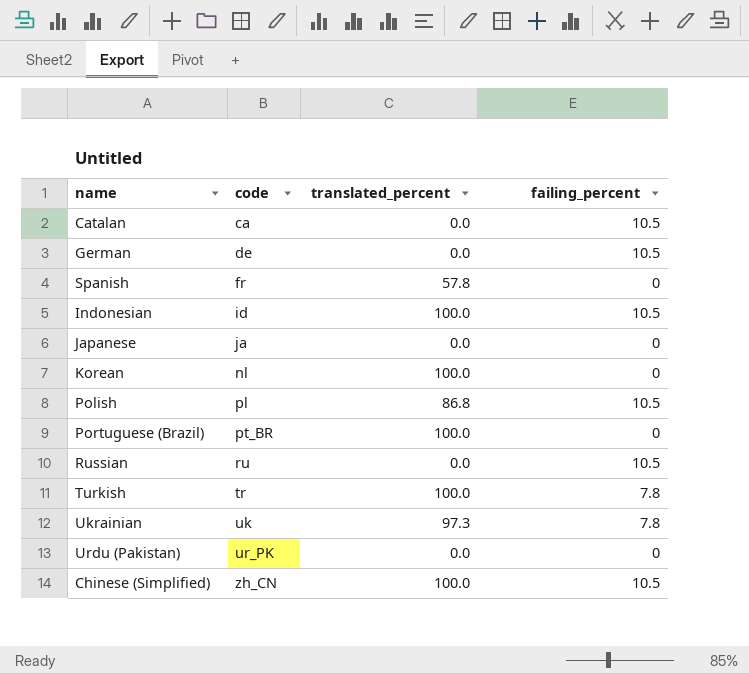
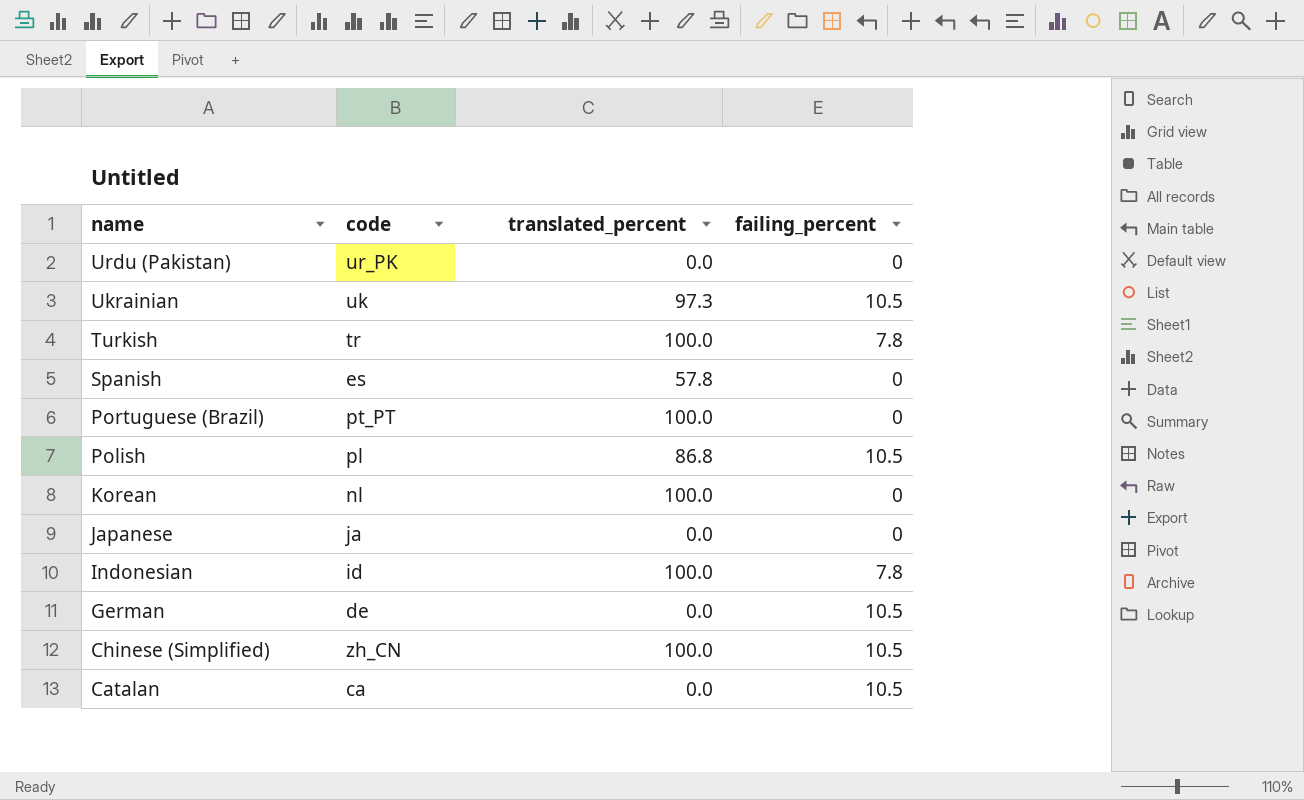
row order: code ascending -> name descending
row Russian: ru | 0.0 | 10.5 -> none
Ukrainian | failing_percent: 7.8 -> 10.5
Spanish | code: fr -> es
Portuguese (Brazil) | code: pt_BR -> pt_PT
Indonesian | failing_percent: 10.5 -> 7.8

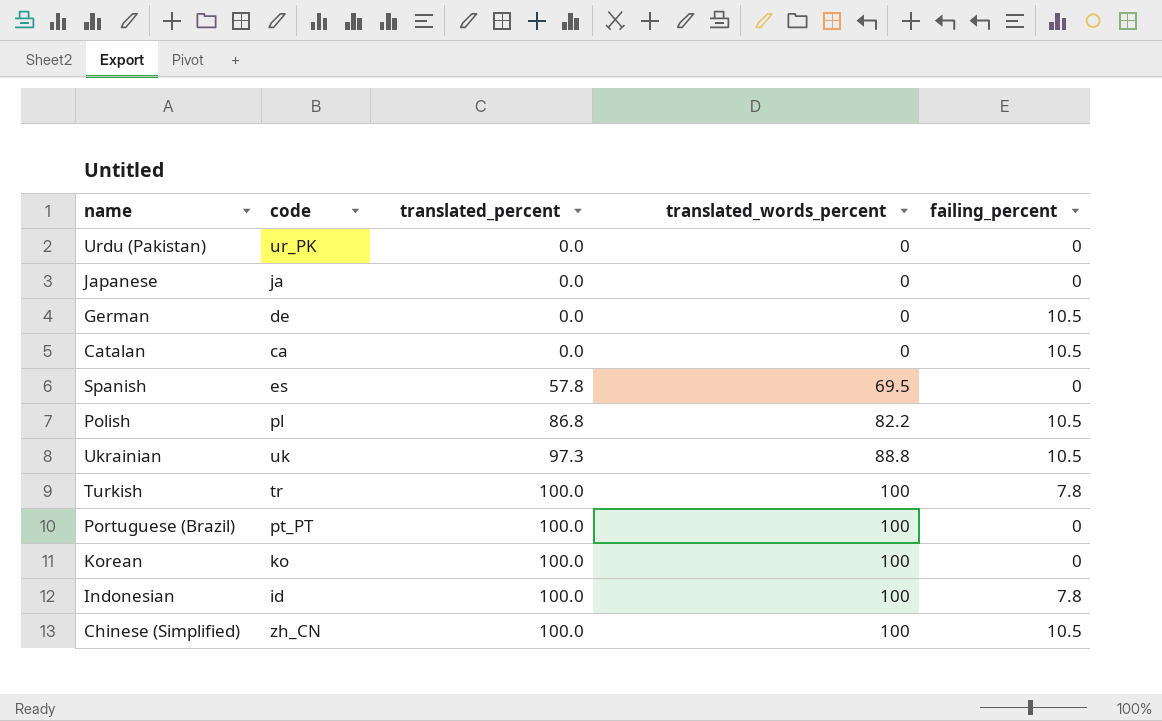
row order: name descending -> translated_percent ascending
column translated_words_percent | position: none -> 4
Korean | code: nl -> ko

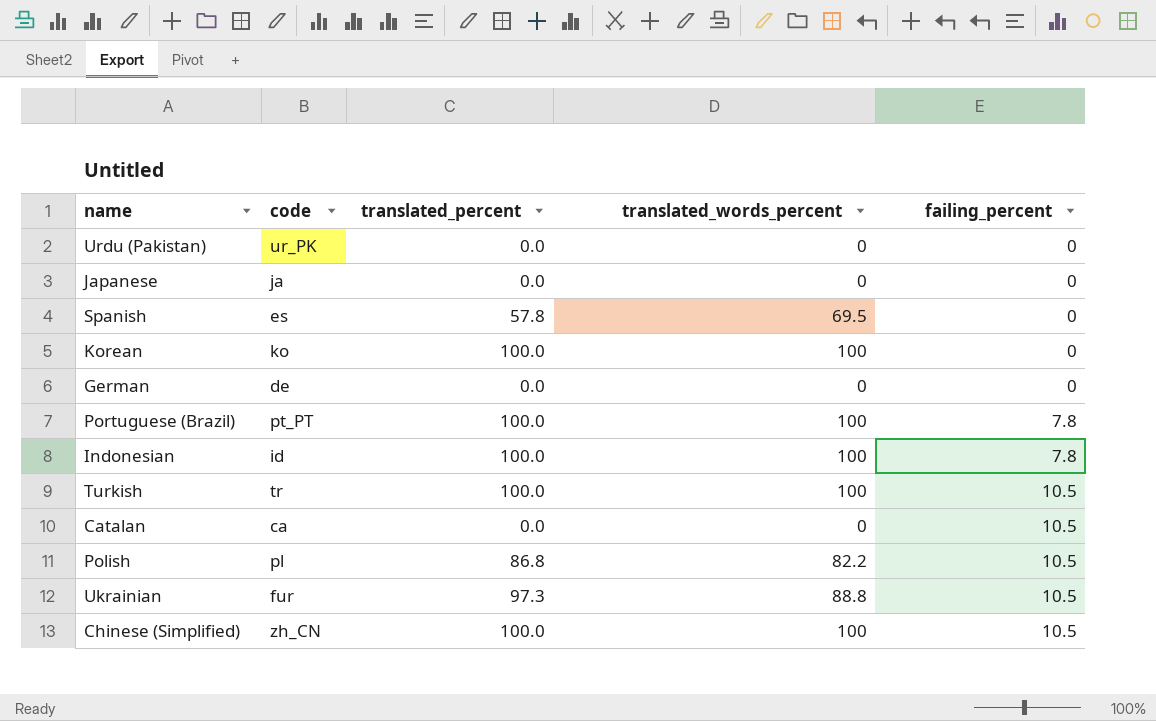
row order: translated_percent ascending -> failing_percent ascending
German | failing_percent: 10.5 -> 0
Portuguese (Brazil) | failing_percent: 0 -> 7.8
Turkish | failing_percent: 7.8 -> 10.5
Ukrainian | code: uk -> fur

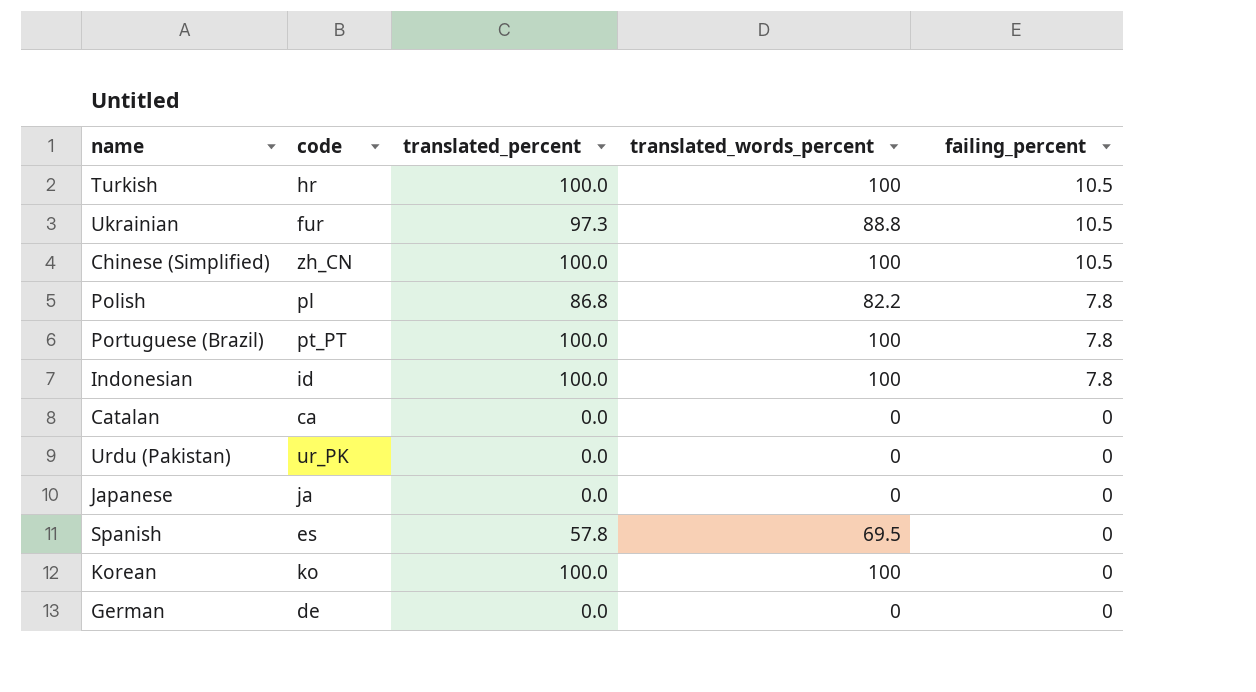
row order: failing_percent ascending -> failing_percent descending
Turkish | code: tr -> hr
Polish | failing_percent: 10.5 -> 7.8
Catalan | failing_percent: 10.5 -> 0

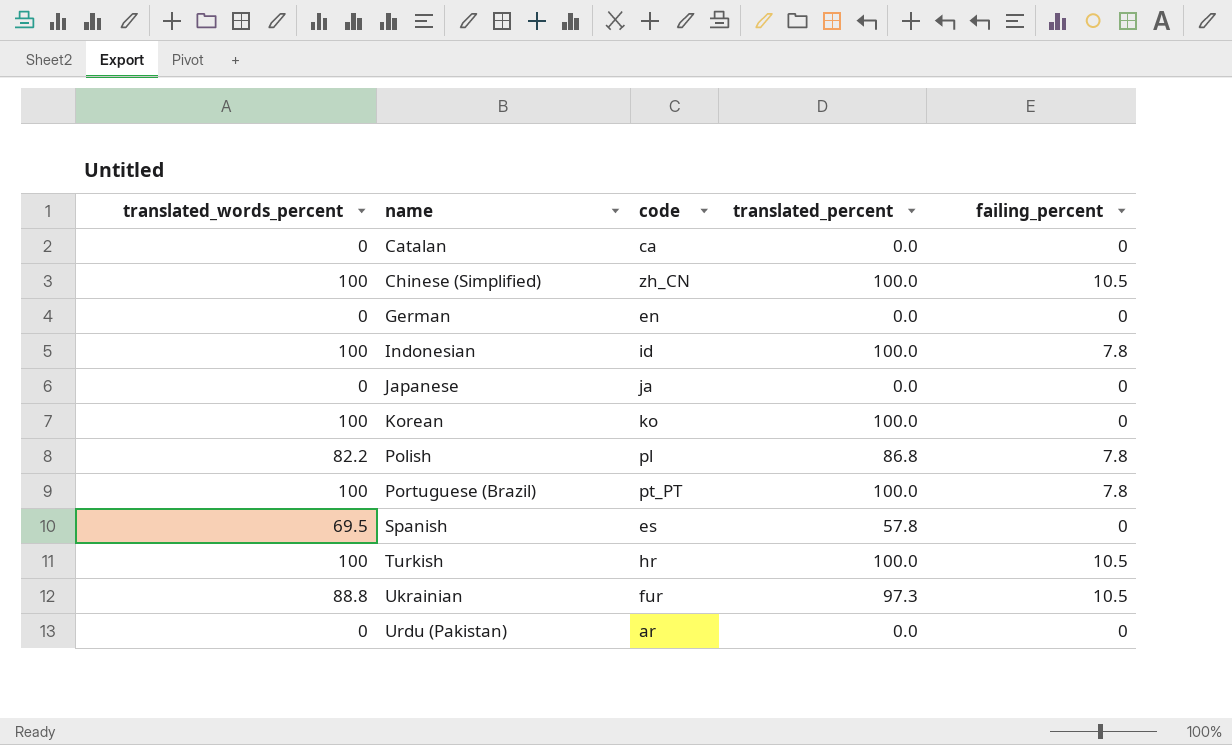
row order: failing_percent descending -> name ascending
column translated_words_percent | position: 4 -> 1
German | code: de -> en
Urdu (Pakistan) | code: ur_PK -> ar

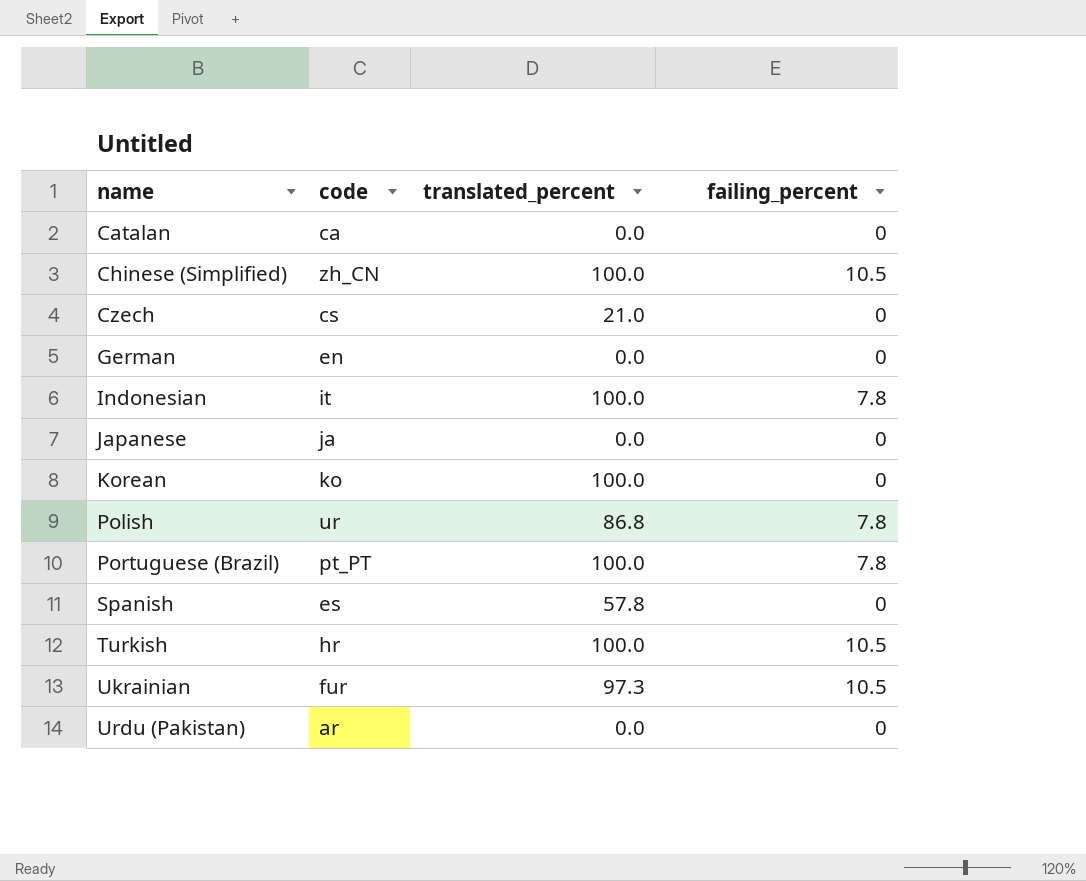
column translated_words_percent | position: 1 -> none
row Czech: none -> cs | 21.0 | 0
Indonesian | code: id -> it
Polish | code: pl -> ur

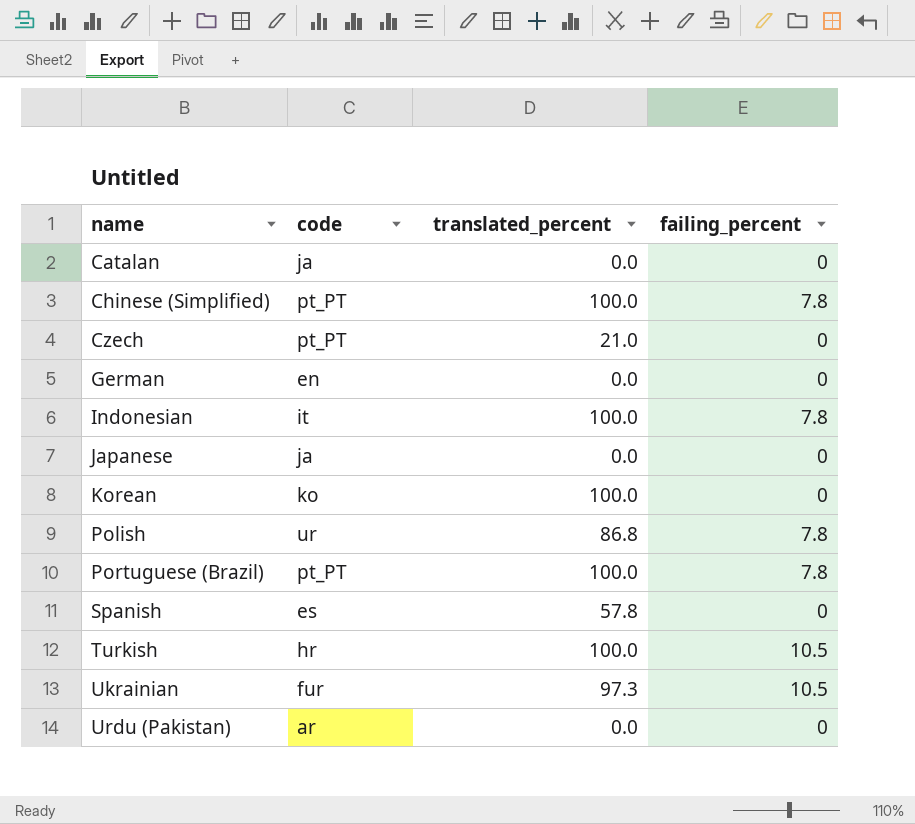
Catalan | code: ca -> ja
Chinese (Simplified) | code: zh_CN -> pt_PT
Chinese (Simplified) | failing_percent: 10.5 -> 7.8
Czech | code: cs -> pt_PT

